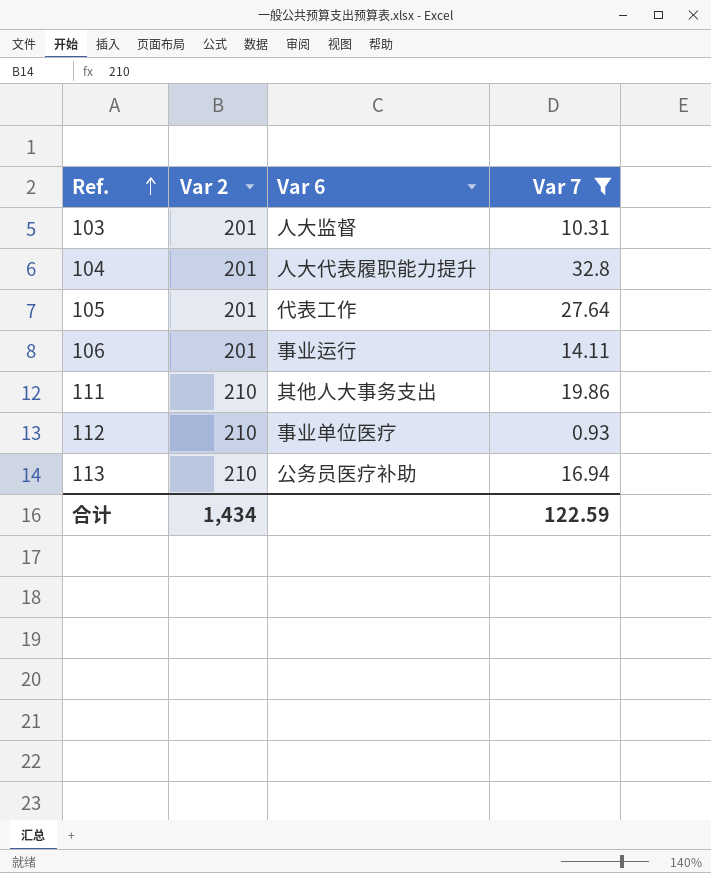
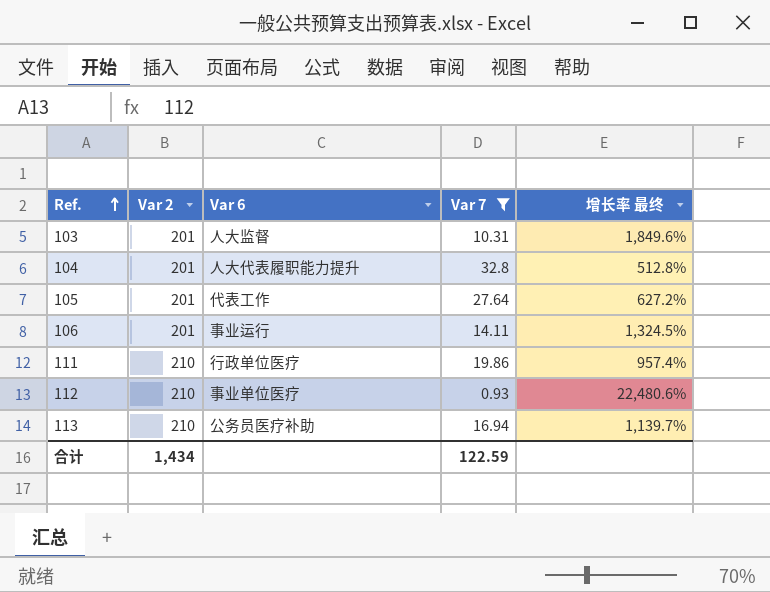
column 增长率 最终 | formula: none -> ([Var 2] - [Var 7]) / [Var 7]
111 | Var 6: 其他人大事务支出 -> 行政单位医疗

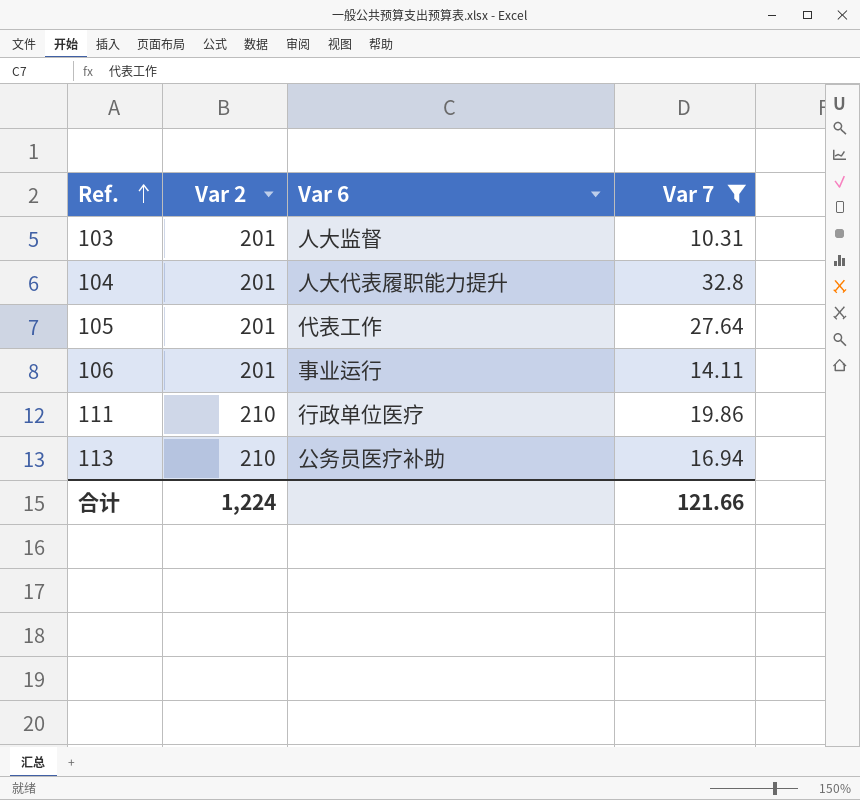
column 增长率 最终 | formula: ([Var 2] - [Var 7]) / [Var 7] -> none
row 112: 210 | 事业单位医疗 | 0.93 | 22,480.6% -> none
合计 | Var 2: 1,434 -> 1,224
合计 | Var 7: 122.59 -> 121.66

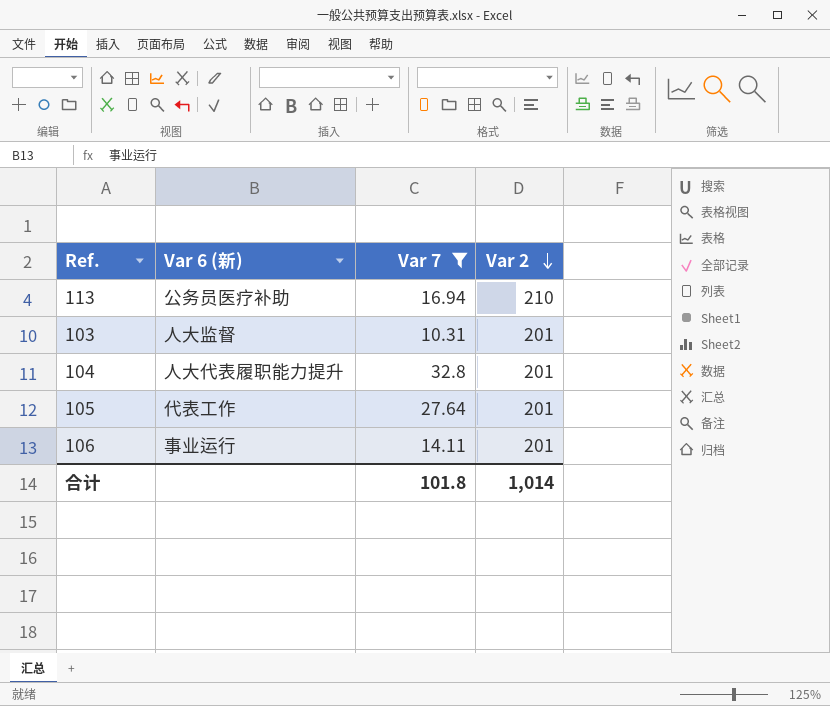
row order: Ref. ascending -> Var 2 descending
column name: Var 6 -> Var 6 (新)
column Var 2 | position: 2 -> 4
row 111: 210 | 行政单位医疗 | 19.86 -> none
合计 | Var 7: 121.66 -> 101.8
合计 | Var 2: 1,224 -> 1,014

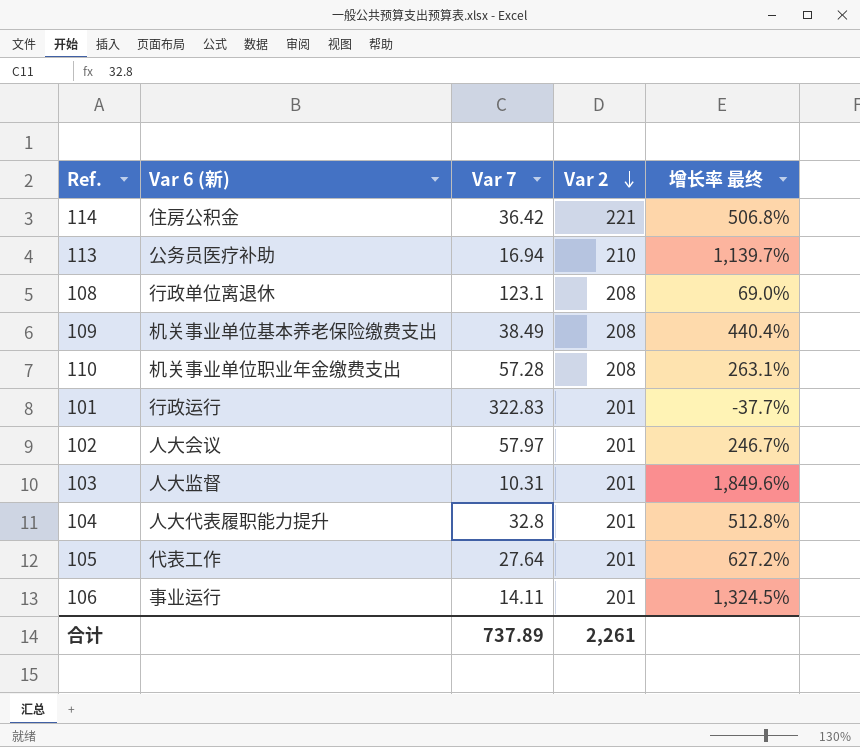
filter: Var 7 <= 32.8 -> none
column 增长率 最终 | formula: none -> ([Var 2] - [Var 7]) / [Var 7]
合计 | Var 7: 101.8 -> 737.89
合计 | Var 2: 1,014 -> 2,261

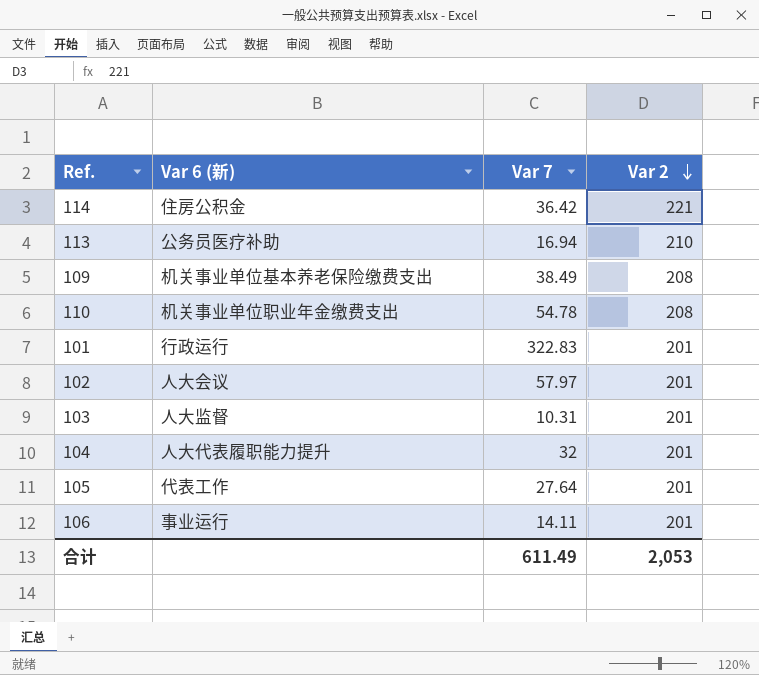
column 增长率 最终 | formula: ([Var 2] - [Var 7]) / [Var 7] -> none
row 108: 行政单位离退休 | 123.1 | 208 | 69.0% -> none
110 | Var 7: 57.28 -> 54.78
104 | Var 7: 32.8 -> 32
合计 | Var 7: 737.89 -> 611.49
合计 | Var 2: 2,261 -> 2,053

